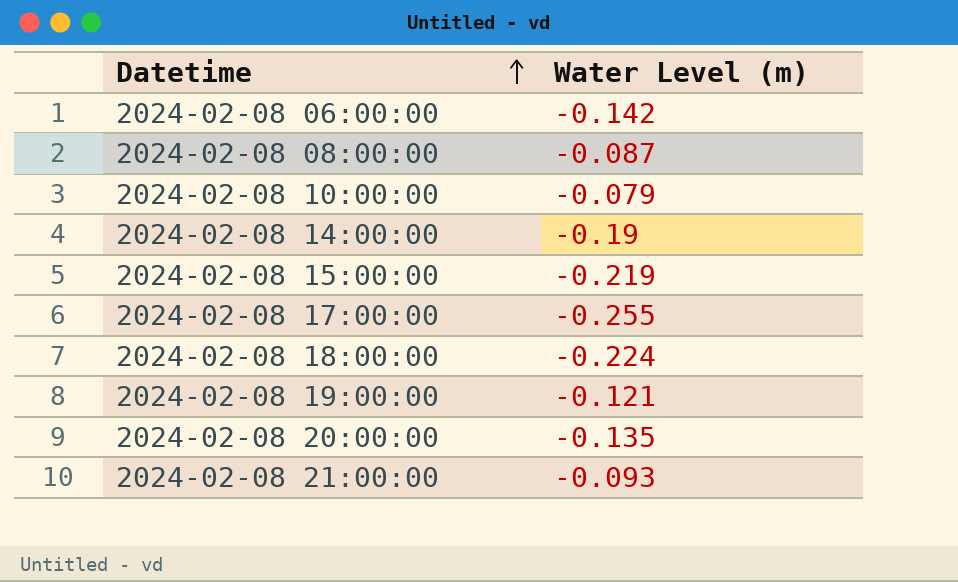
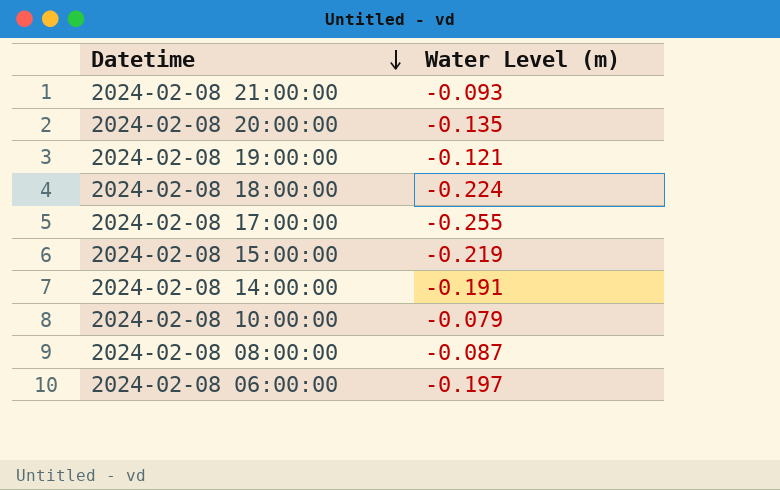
row order: Datetime ascending -> Datetime descending
2024-02-08 14:00:00 | Water Level (m): -0.19 -> -0.191
2024-02-08 06:00:00 | Water Level (m): -0.142 -> -0.197

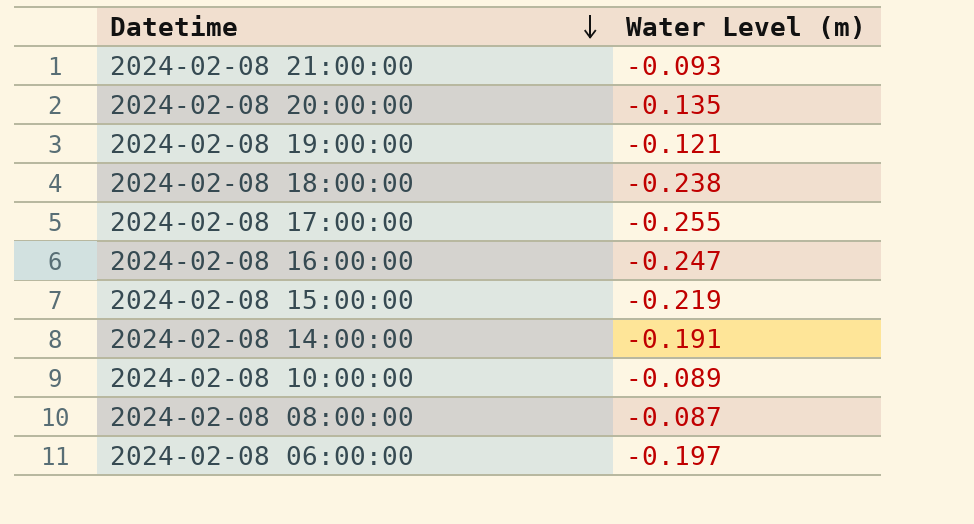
2024-02-08 18:00:00 | Water Level (m): -0.224 -> -0.238
row 2024-02-08 16:00:00: none -> -0.247
2024-02-08 10:00:00 | Water Level (m): -0.079 -> -0.089

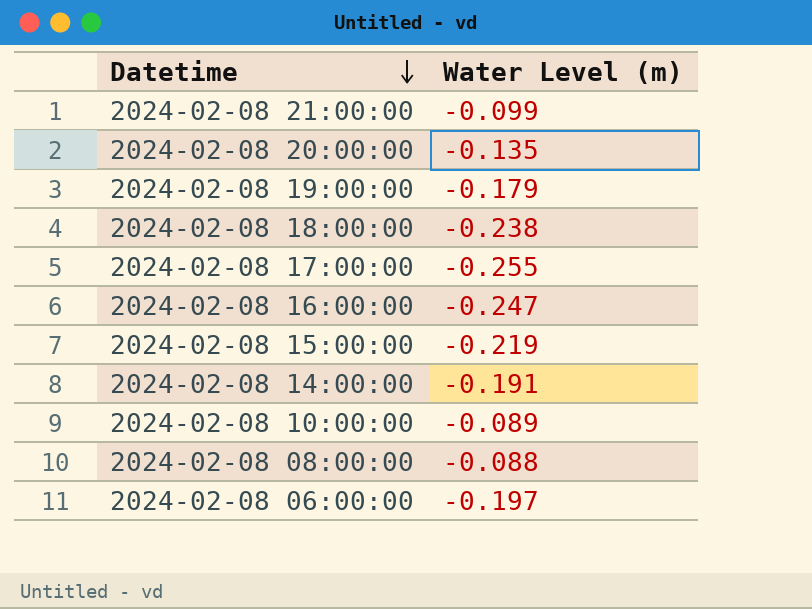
2024-02-08 21:00:00 | Water Level (m): -0.093 -> -0.099
2024-02-08 19:00:00 | Water Level (m): -0.121 -> -0.179
2024-02-08 08:00:00 | Water Level (m): -0.087 -> -0.088

